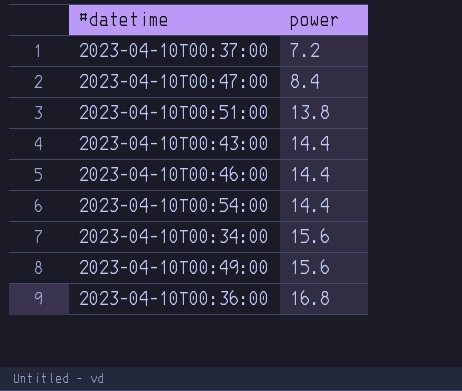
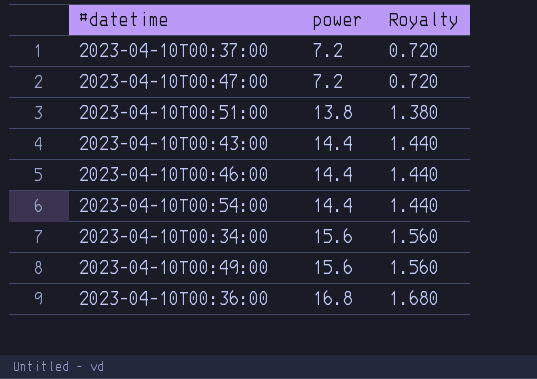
column Royalty | formula: none -> [power] * 0.1
2023-04-10T00:47:00 | power: 8.4 -> 7.2

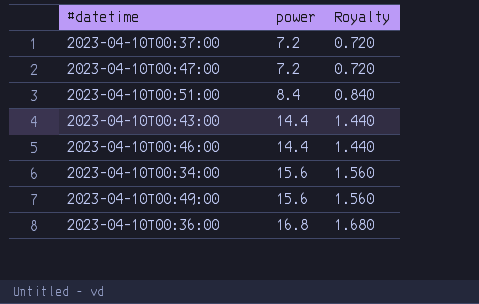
row 2023-04-10T00:54:00: 14.4 | 1.440 -> none
2023-04-10T00:51:00 | power: 13.8 -> 8.4
2023-04-10T00:51:00 | Royalty: 1.380 -> 0.840

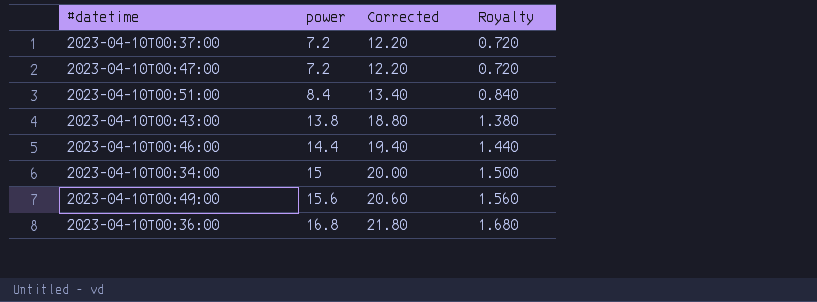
column Corrected | formula: none -> [power] + 5
2023-04-10T00:43:00 | power: 14.4 -> 13.8
2023-04-10T00:43:00 | Royalty: 1.440 -> 1.380
2023-04-10T00:34:00 | power: 15.6 -> 15
2023-04-10T00:34:00 | Royalty: 1.560 -> 1.500

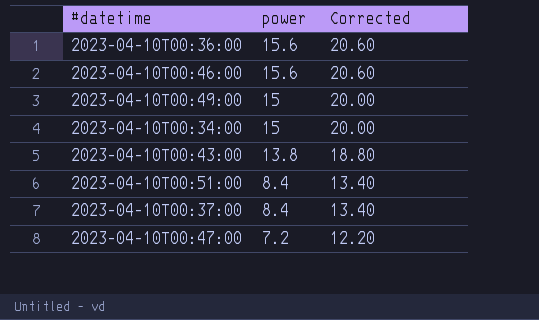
row order: power ascending -> power descending
column Royalty | formula: [power] * 0.1 -> none
2023-04-10T00:36:00 | power: 16.8 -> 15.6
2023-04-10T00:36:00 | Corrected: 21.80 -> 20.60
2023-04-10T00:46:00 | power: 14.4 -> 15.6
2023-04-10T00:46:00 | Corrected: 19.40 -> 20.60
2023-04-10T00:49:00 | power: 15.6 -> 15
2023-04-10T00:49:00 | Corrected: 20.60 -> 20.00
2023-04-10T00:37:00 | power: 7.2 -> 8.4
2023-04-10T00:37:00 | Corrected: 12.20 -> 13.40

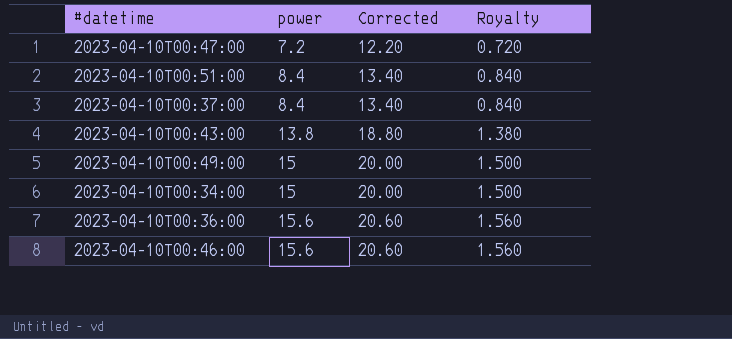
row order: power descending -> power ascending
column Royalty | formula: none -> [power] * 0.1

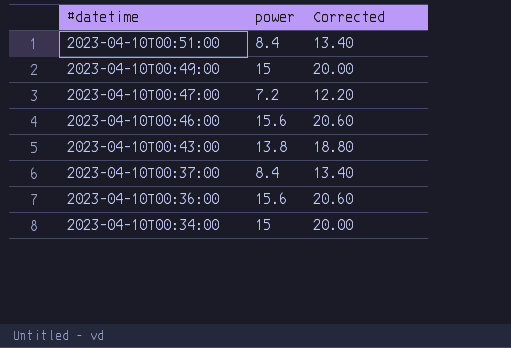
row order: power ascending -> #datetime descending
column Royalty | formula: [power] * 0.1 -> none

